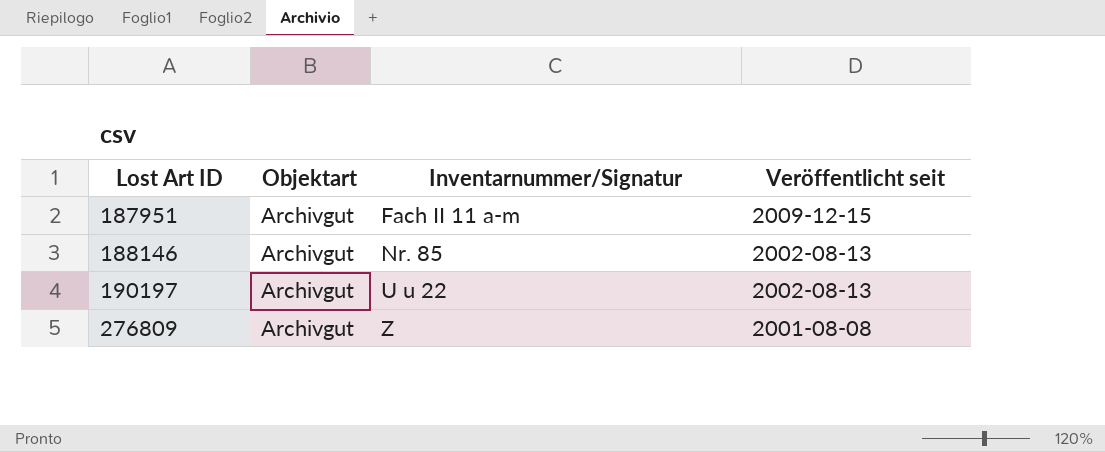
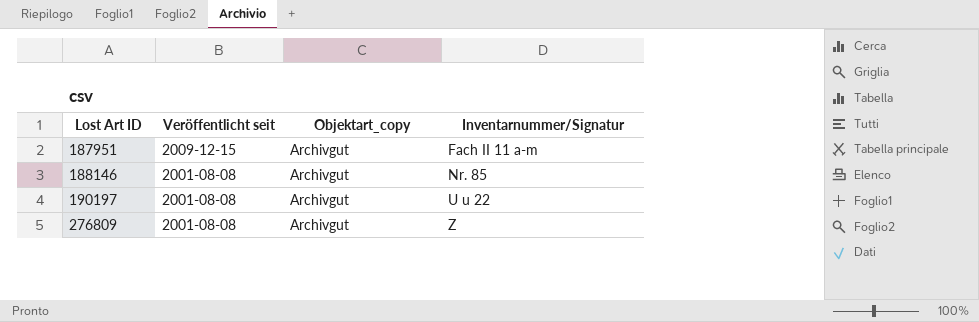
column Veröffentlicht seit | position: 4 -> 2
column name: Objektart -> Objektart_copy
188146 | Veröffentlicht seit: 2002-08-13 -> 2001-08-08
190197 | Veröffentlicht seit: 2002-08-13 -> 2001-08-08

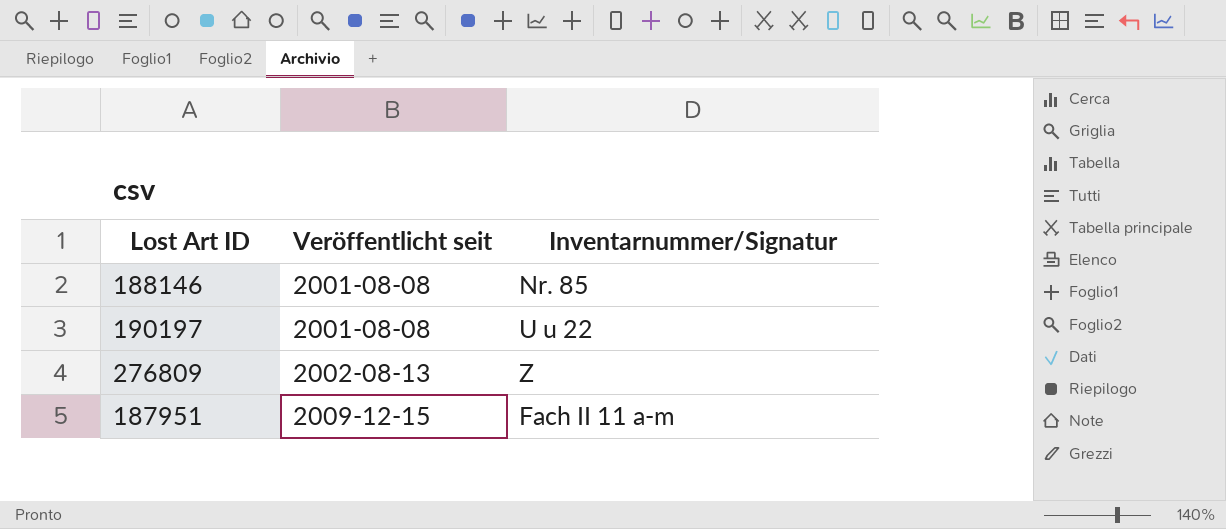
row order: Lost Art ID ascending -> Veröffentlicht seit ascending
column Objektart_copy | position: 3 -> none
276809 | Veröffentlicht seit: 2001-08-08 -> 2002-08-13

